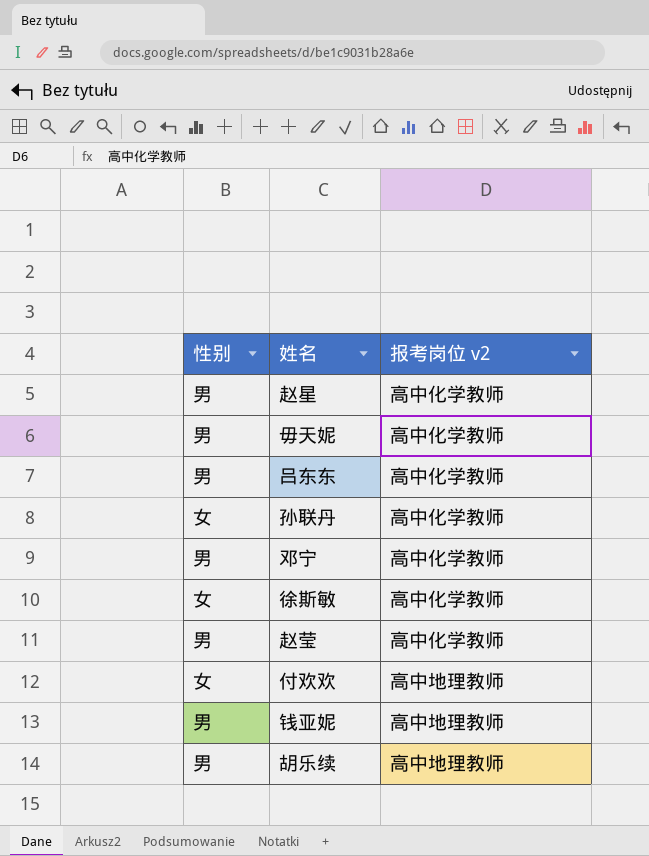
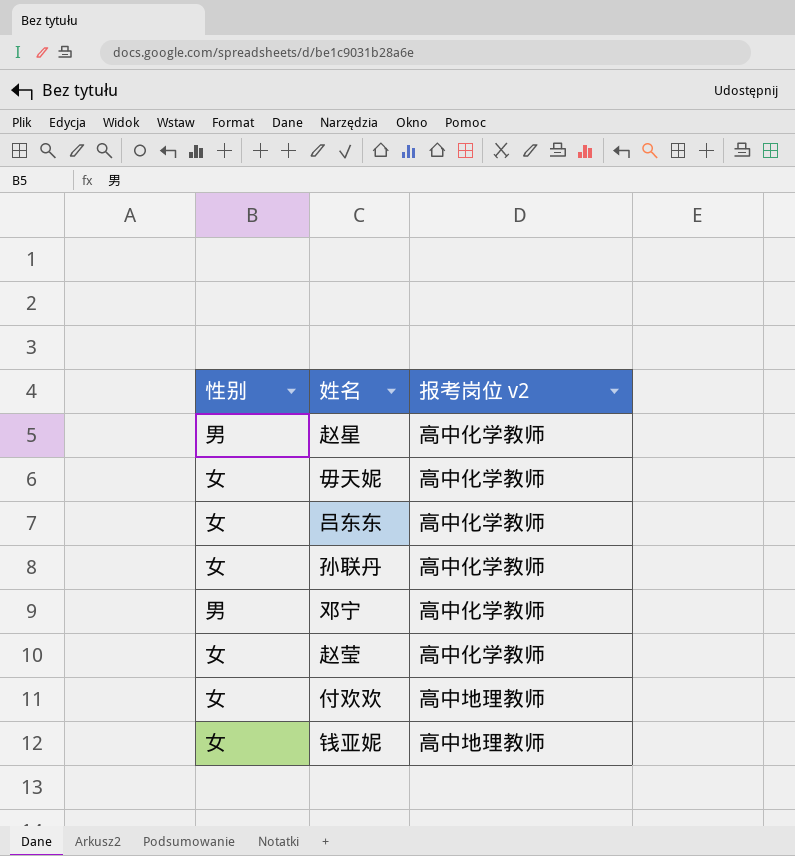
row 徐斯敏: 女 | 高中化学教师 -> none
row 胡乐续: 男 | 高中地理教师 -> none
毋天妮 | 性别: 男 -> 女
吕东东 | 性别: 男 -> 女
赵莹 | 性别: 男 -> 女
钱亚妮 | 性别: 男 -> 女

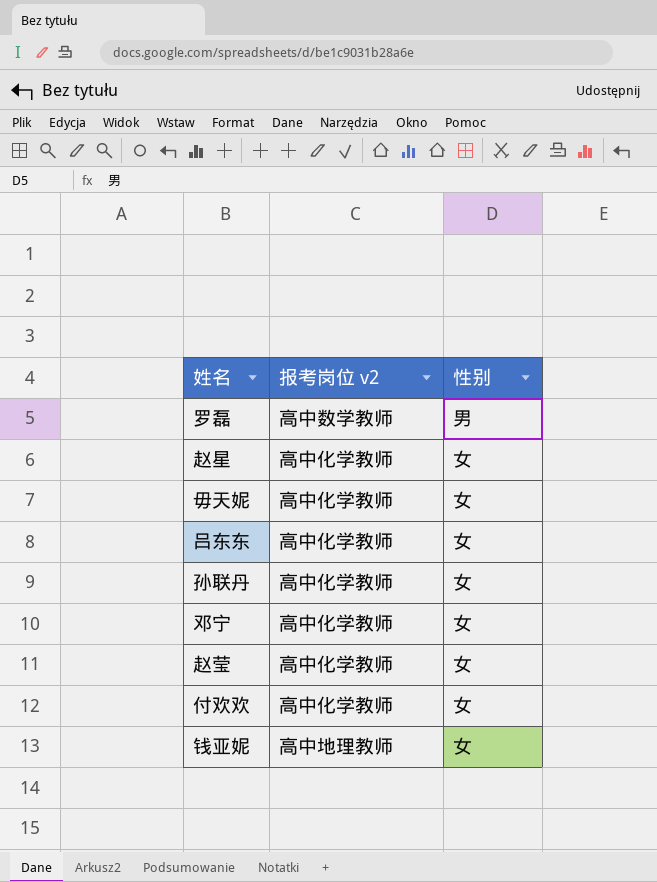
column 性别 | position: 1 -> 3
row 罗磊: none -> 高中数学教师 | 男
赵星 | 性别: 男 -> 女
邓宁 | 性别: 男 -> 女
付欢欢 | 报考岗位 v2: 高中地理教师 -> 高中化学教师

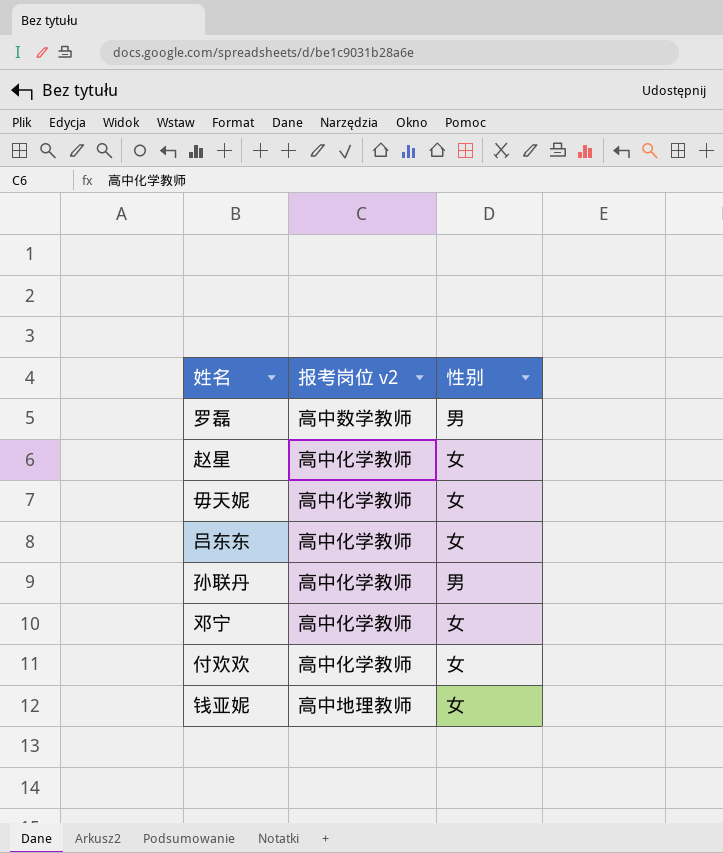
row 赵莹: 高中化学教师 | 女 -> none
孙联丹 | 性别: 女 -> 男

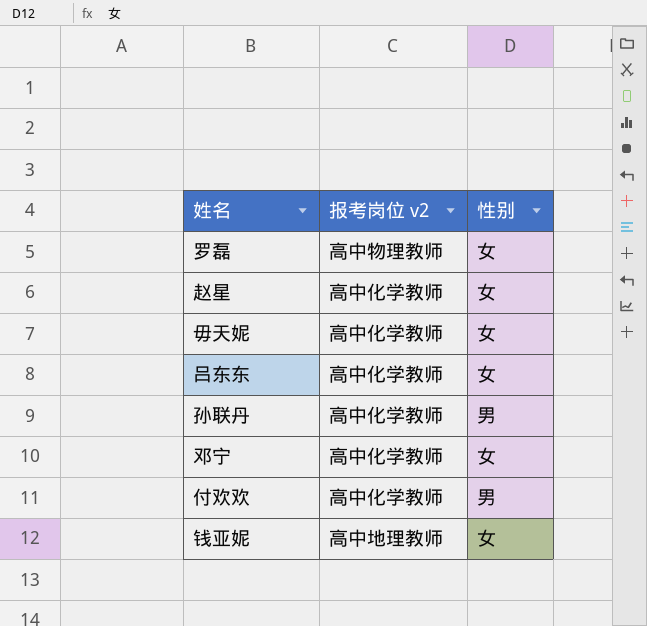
罗磊 | 报考岗位 v2: 高中数学教师 -> 高中物理教师
罗磊 | 性别: 男 -> 女
付欢欢 | 性别: 女 -> 男

